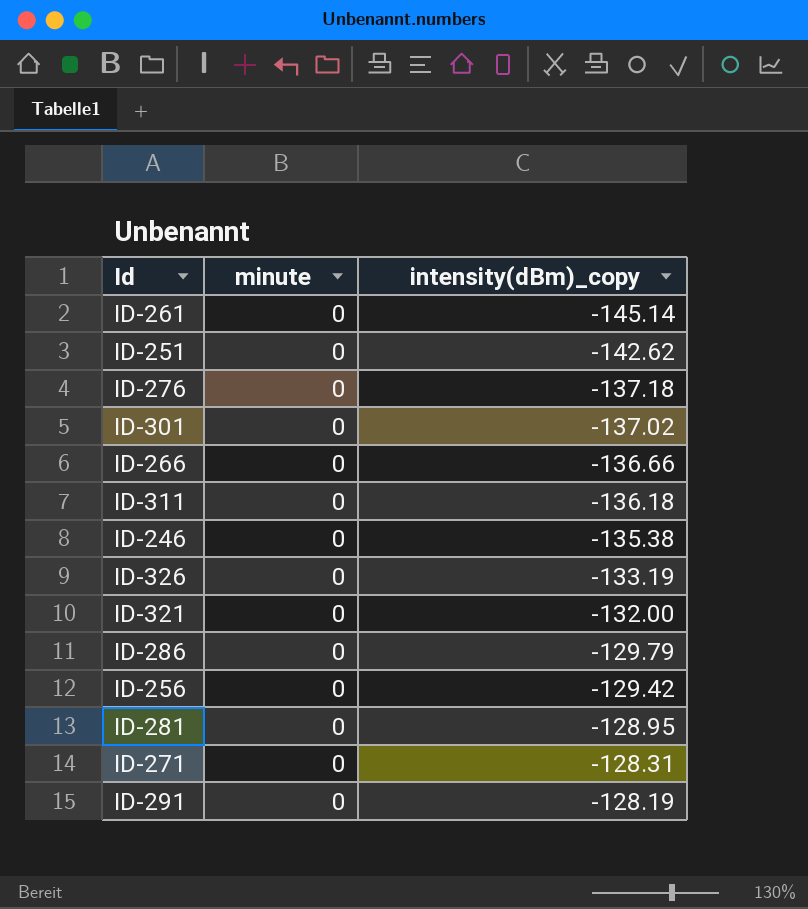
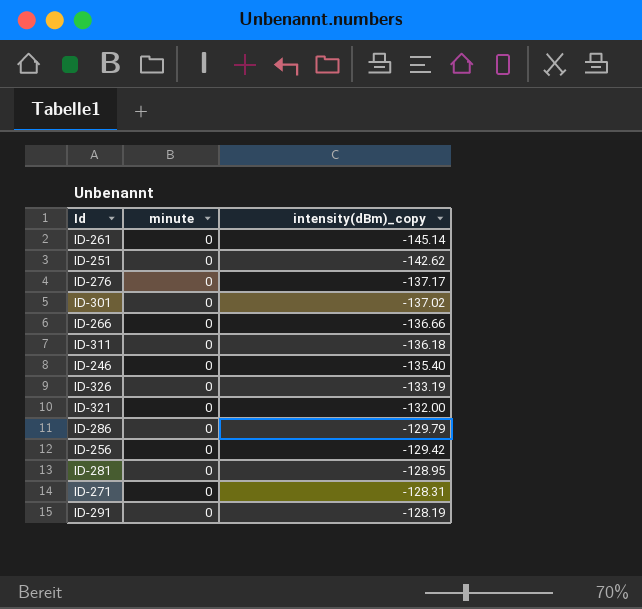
ID-276 | intensity(dBm)_copy: -137.18 -> -137.17
ID-246 | intensity(dBm)_copy: -135.38 -> -135.40

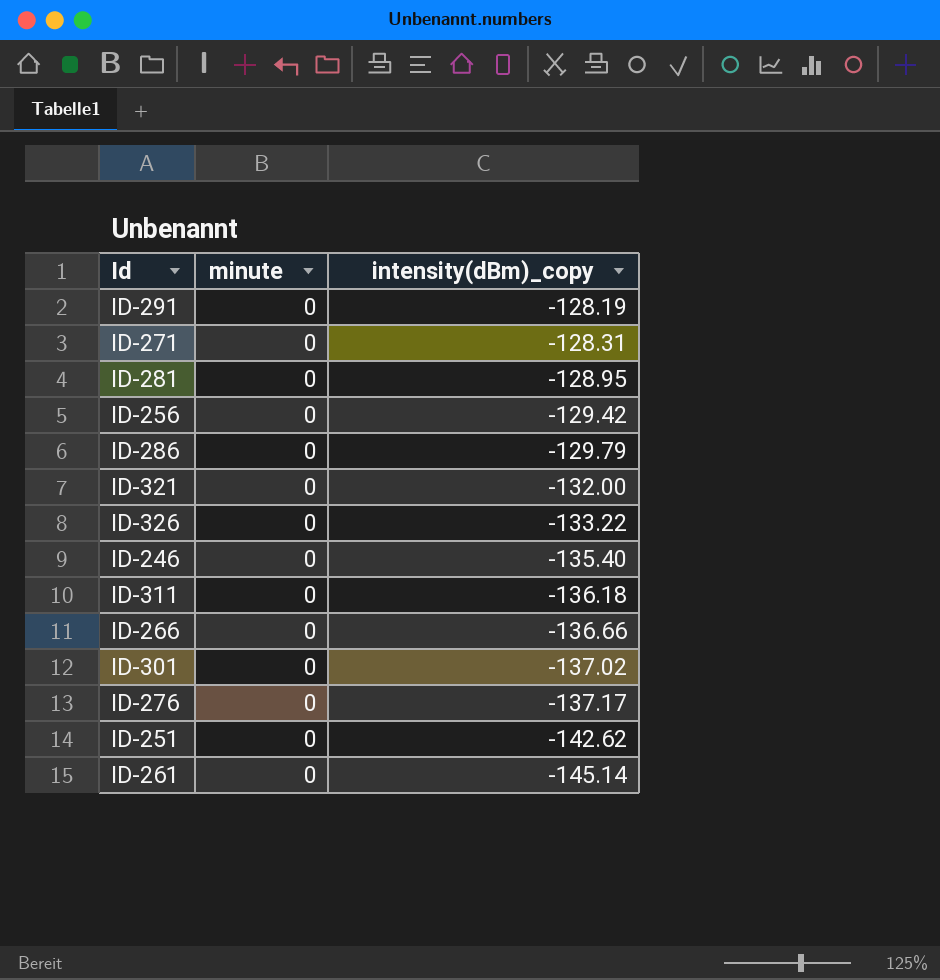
row order: intensity(dBm)_copy ascending -> intensity(dBm)_copy descending
ID-326 | intensity(dBm)_copy: -133.19 -> -133.22

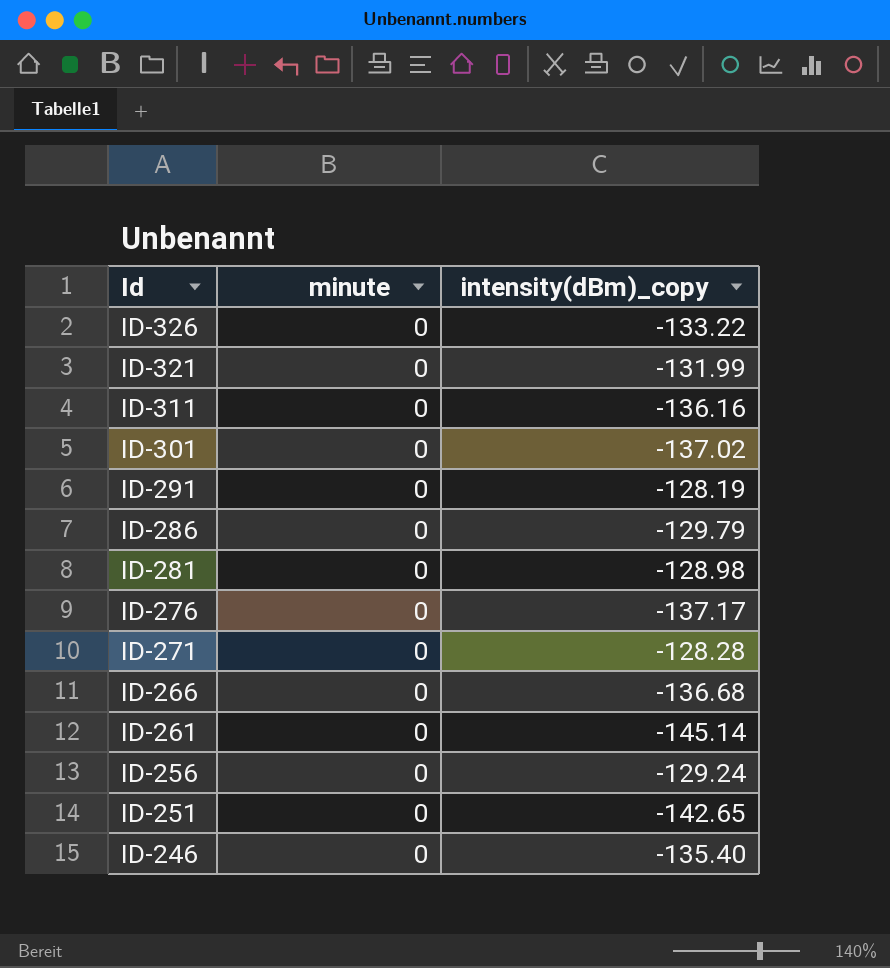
row order: intensity(dBm)_copy descending -> Id descending
ID-321 | intensity(dBm)_copy: -132.00 -> -131.99
ID-311 | intensity(dBm)_copy: -136.18 -> -136.16
ID-281 | intensity(dBm)_copy: -128.95 -> -128.98
ID-271 | intensity(dBm)_copy: -128.31 -> -128.28
ID-266 | intensity(dBm)_copy: -136.66 -> -136.68
ID-256 | intensity(dBm)_copy: -129.42 -> -129.24
ID-251 | intensity(dBm)_copy: -142.62 -> -142.65

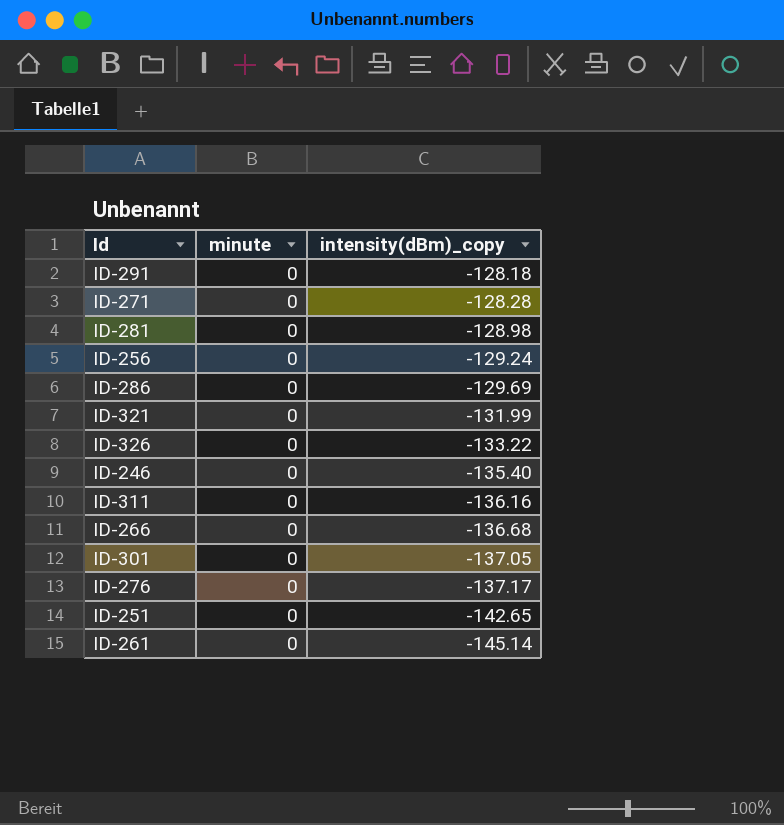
row order: Id descending -> intensity(dBm)_copy descending
ID-291 | intensity(dBm)_copy: -128.19 -> -128.18
ID-286 | intensity(dBm)_copy: -129.79 -> -129.69
ID-301 | intensity(dBm)_copy: -137.02 -> -137.05

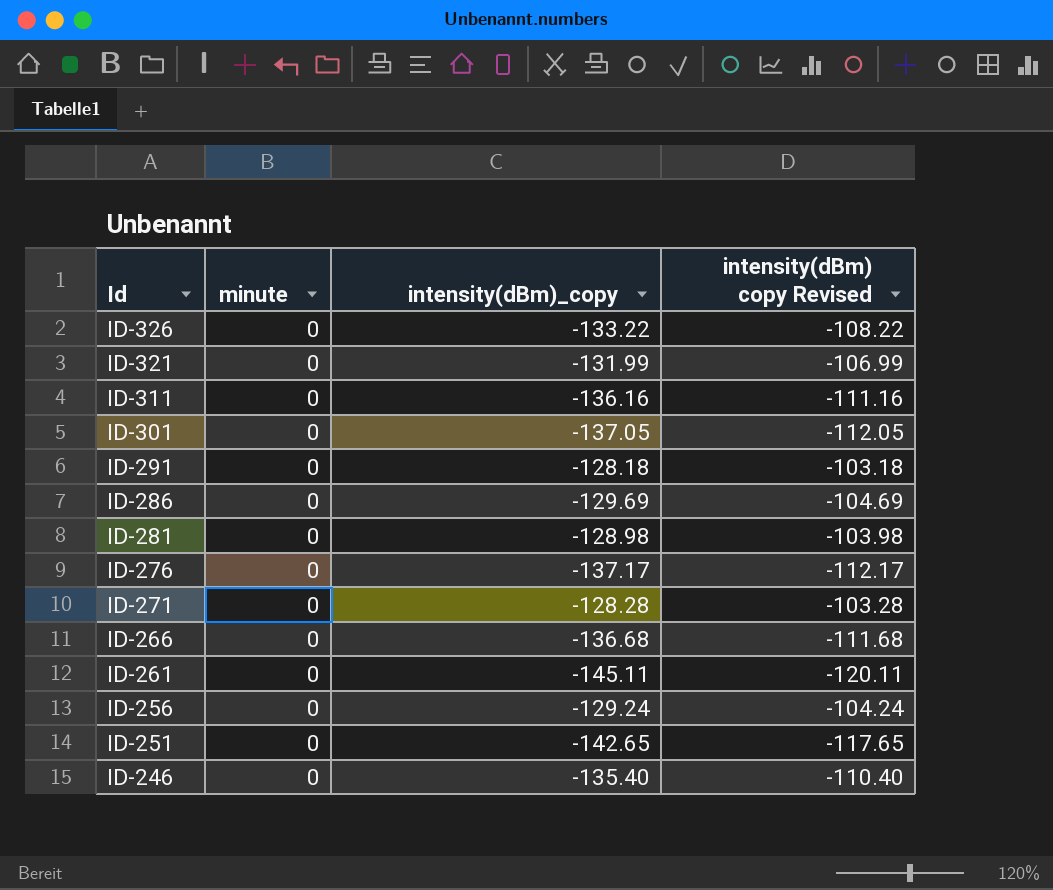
row order: intensity(dBm)_copy descending -> Id descending
column intensity(dBm) copy Revised | formula: none -> [intensity(dBm)_copy] + 25
ID-261 | intensity(dBm)_copy: -145.14 -> -145.11

